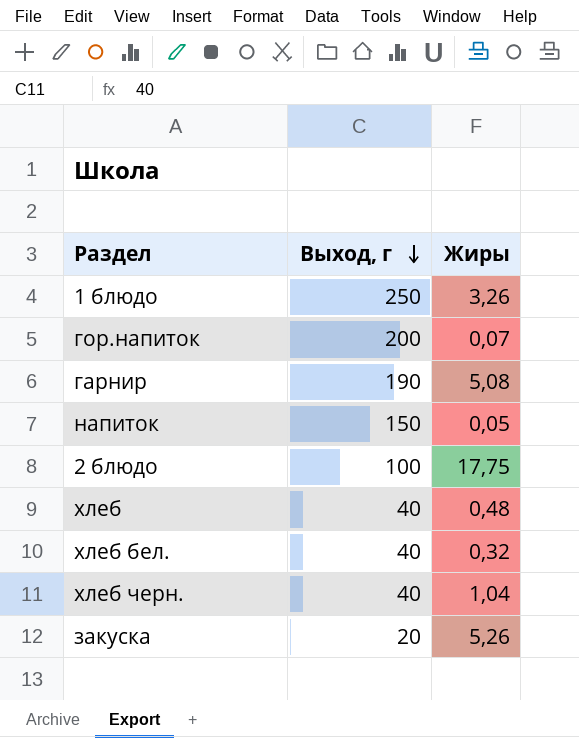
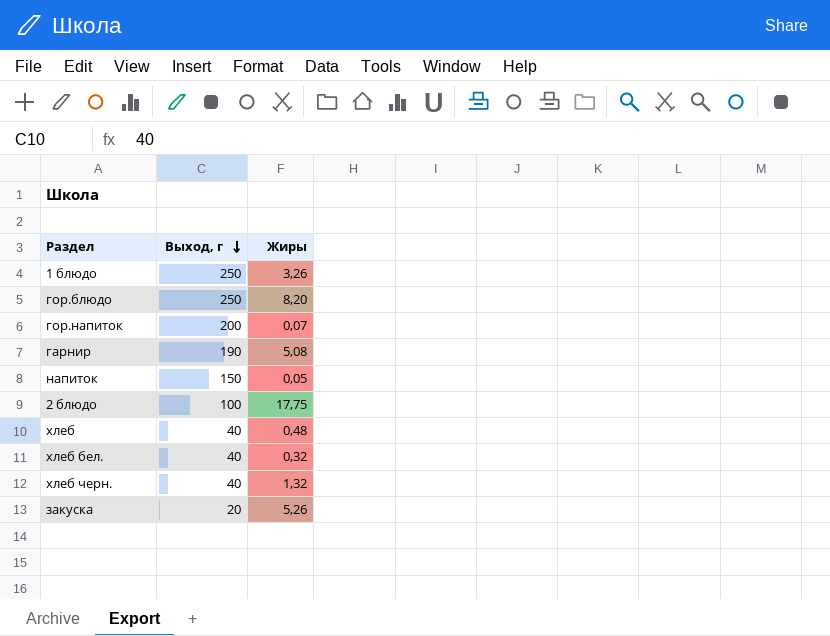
row гор.блюдо: none -> 250 | 8,20
хлеб черн. | Жиры: 1,04 -> 1,32

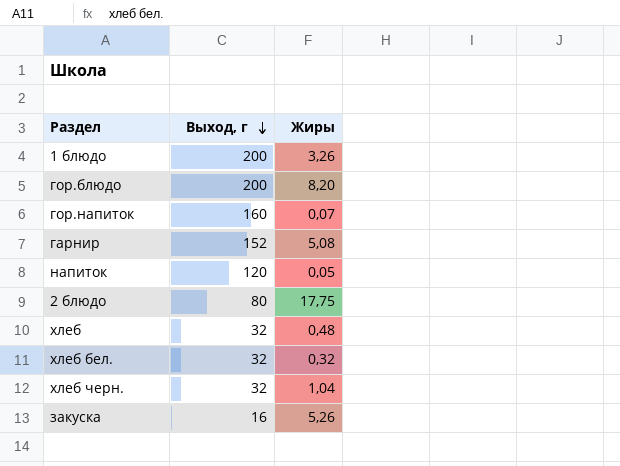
1 блюдо | Выход, г: 250 -> 200
гор.блюдо | Выход, г: 250 -> 200
гор.напиток | Выход, г: 200 -> 160
гарнир | Выход, г: 190 -> 152
напиток | Выход, г: 150 -> 120
2 блюдо | Выход, г: 100 -> 80
хлеб | Выход, г: 40 -> 32
хлеб бел. | Выход, г: 40 -> 32
хлеб черн. | Выход, г: 40 -> 32
хлеб черн. | Жиры: 1,32 -> 1,04
закуска | Выход, г: 20 -> 16

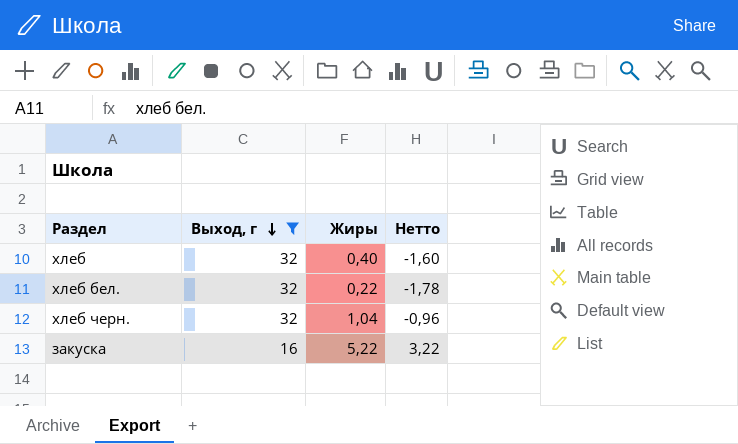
filter: none -> Выход, г <= 32
column Нетто | formula: none -> [Жиры] - 2
хлеб | Жиры: 0,48 -> 0,40
хлеб бел. | Жиры: 0,32 -> 0,22
закуска | Жиры: 5,26 -> 5,22

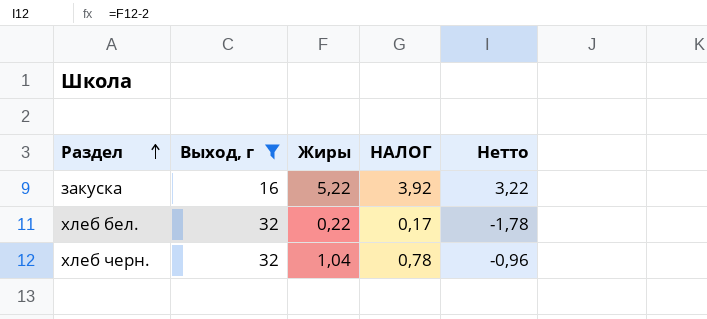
row order: Выход, г descending -> Раздел ascending
column НАЛОГ | formula: none -> [Жиры] * 0,75
row хлеб: 32 | 0,40 | -1,60 -> none

